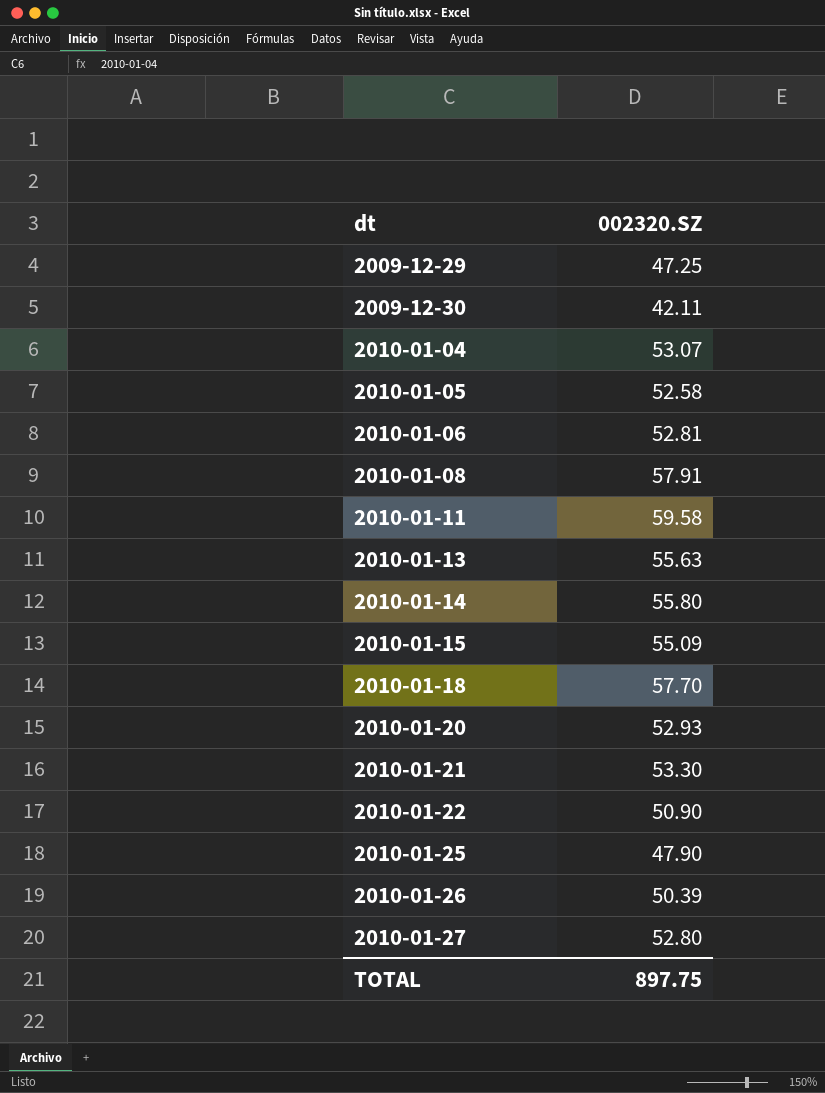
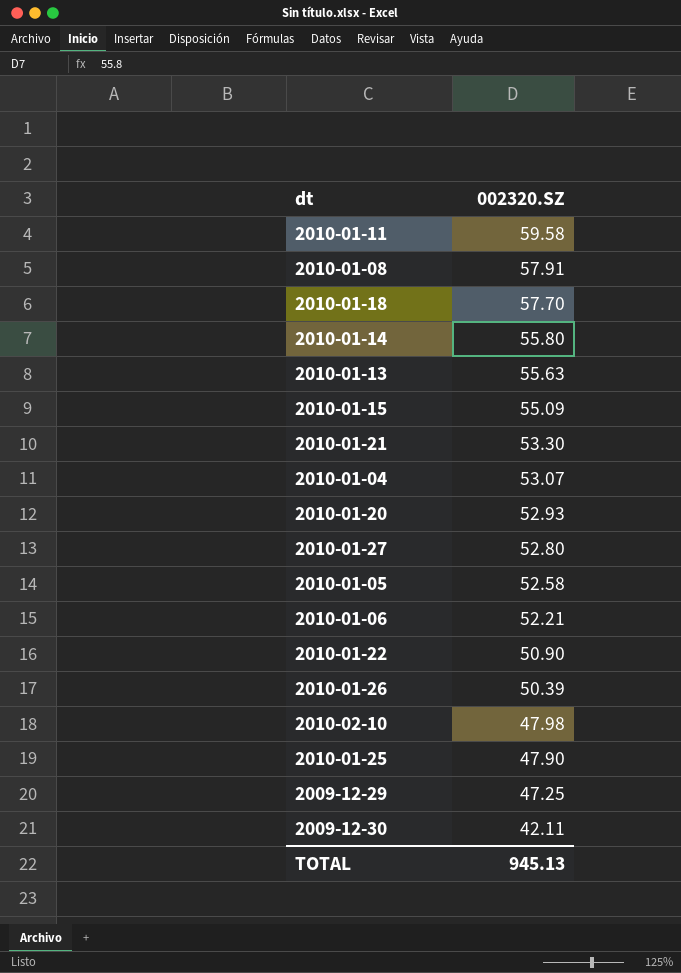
row order: dt ascending -> 002320.SZ descending
2010-01-06 | 002320.SZ: 52.81 -> 52.21
row 2010-02-10: none -> 47.98
TOTAL | 002320.SZ: 897.75 -> 945.13

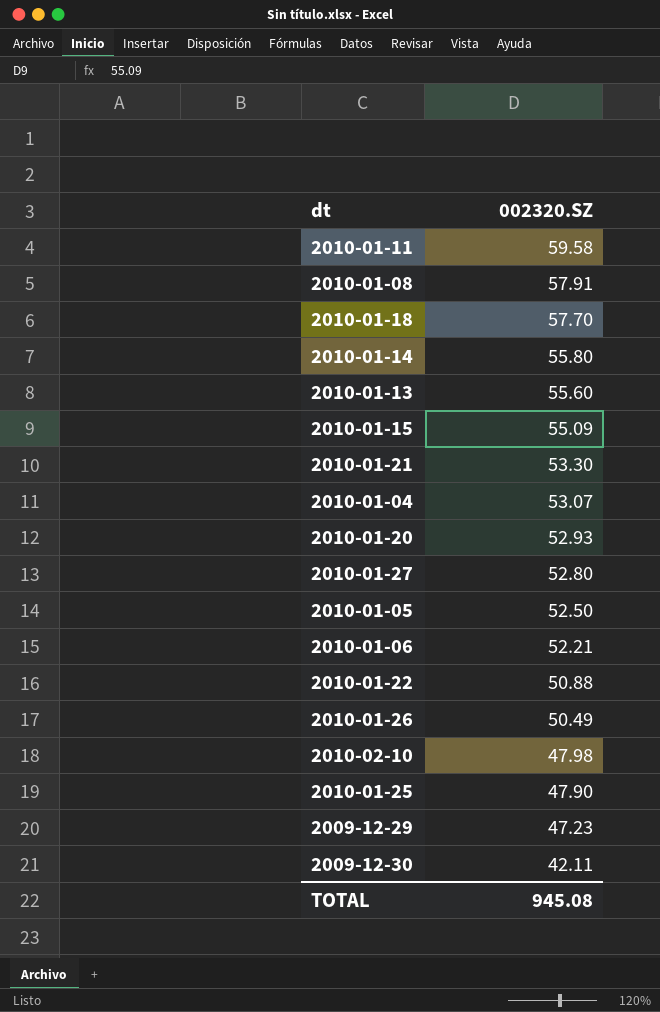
2010-01-13 | 002320.SZ: 55.63 -> 55.60
2010-01-05 | 002320.SZ: 52.58 -> 52.50
2010-01-22 | 002320.SZ: 50.90 -> 50.88
2010-01-26 | 002320.SZ: 50.39 -> 50.49
2009-12-29 | 002320.SZ: 47.25 -> 47.23
TOTAL | 002320.SZ: 945.13 -> 945.08

